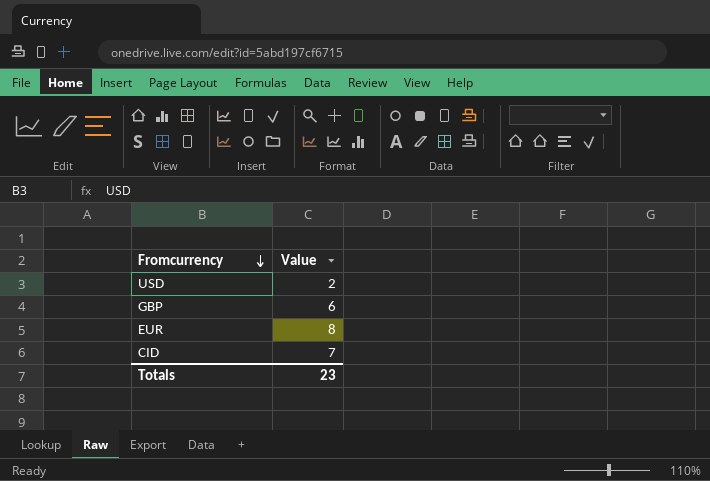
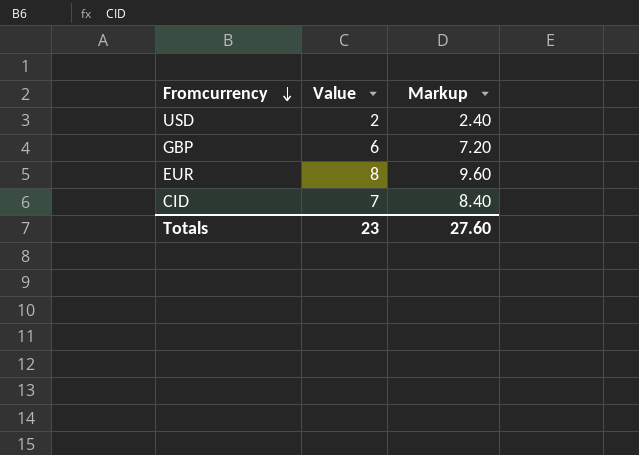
column Markup | formula: none -> [Value] * 1.2

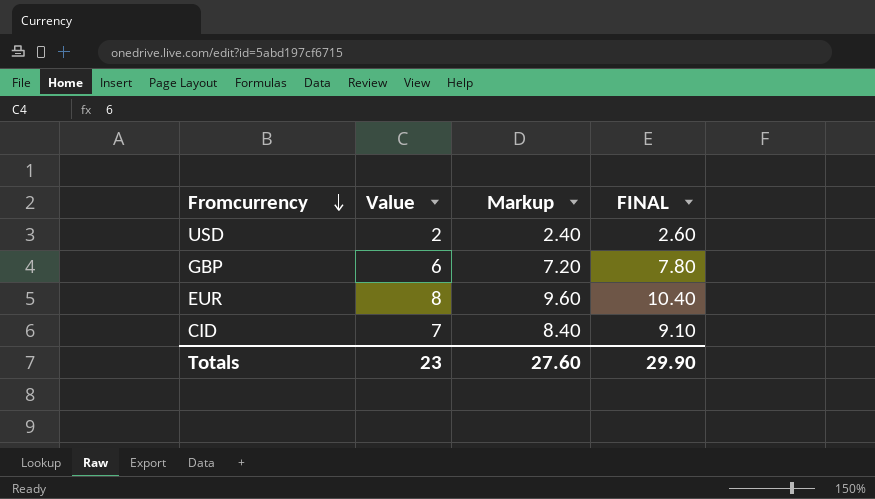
column FINAL | formula: none -> [Value] * 1.3

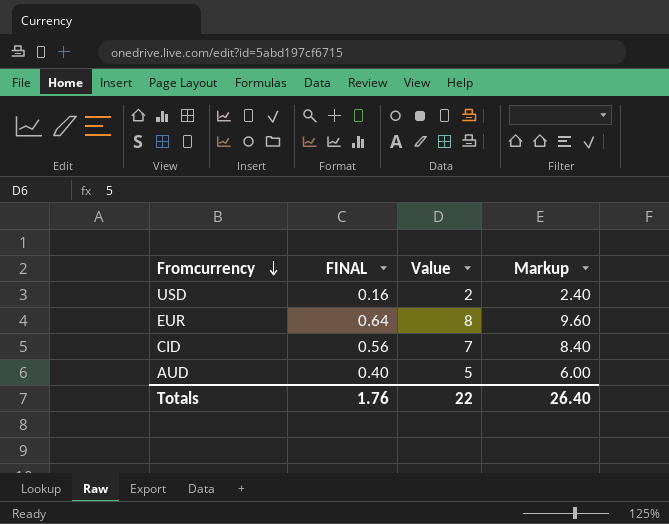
column FINAL | formula: [Value] * 1.3 -> [Value] * 0.08
column FINAL | position: 4 -> 2
row GBP: 6 | 7.20 | 7.80 -> none
row AUD: none -> 0.40 | 5 | 6.00
Totals | FINAL: 29.90 -> 1.76
Totals | Value: 23 -> 22
Totals | Markup: 27.60 -> 26.40

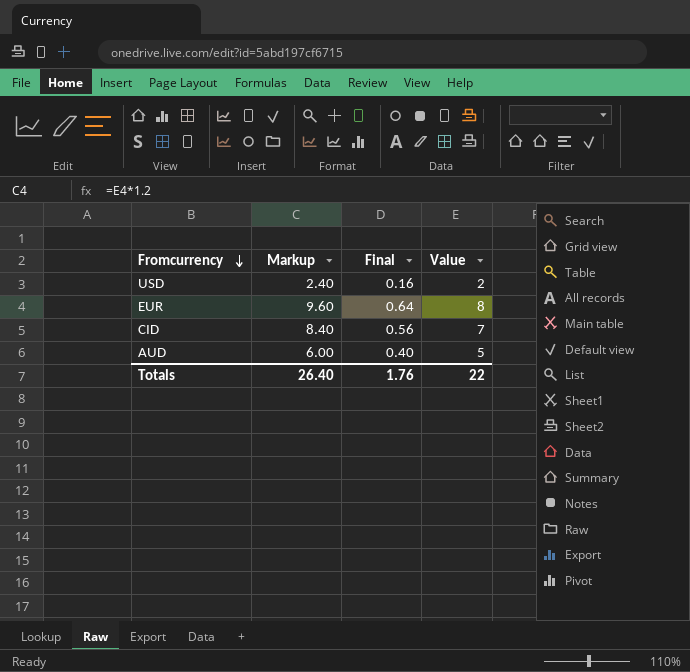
column Markup | position: 4 -> 2
column name: FINAL -> Final

